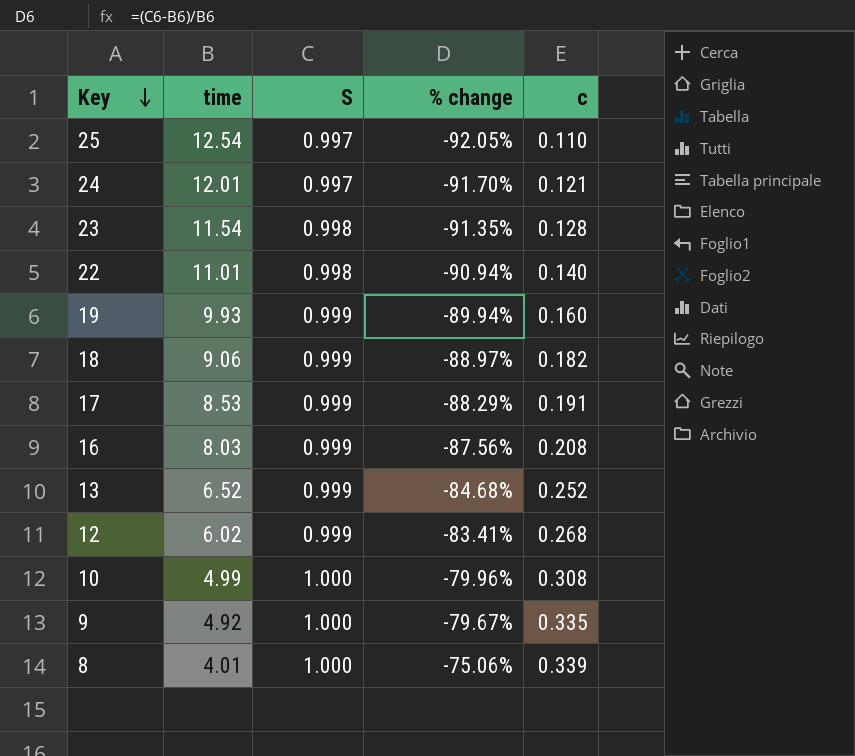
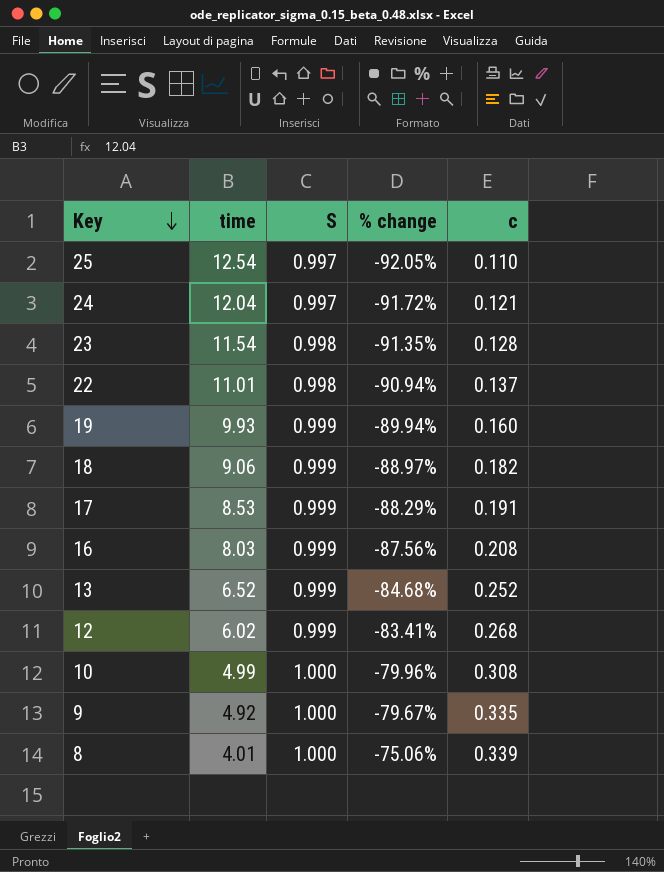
24 | time: 12.01 -> 12.04
24 | % change: -91.70% -> -91.72%
22 | c: 0.140 -> 0.137

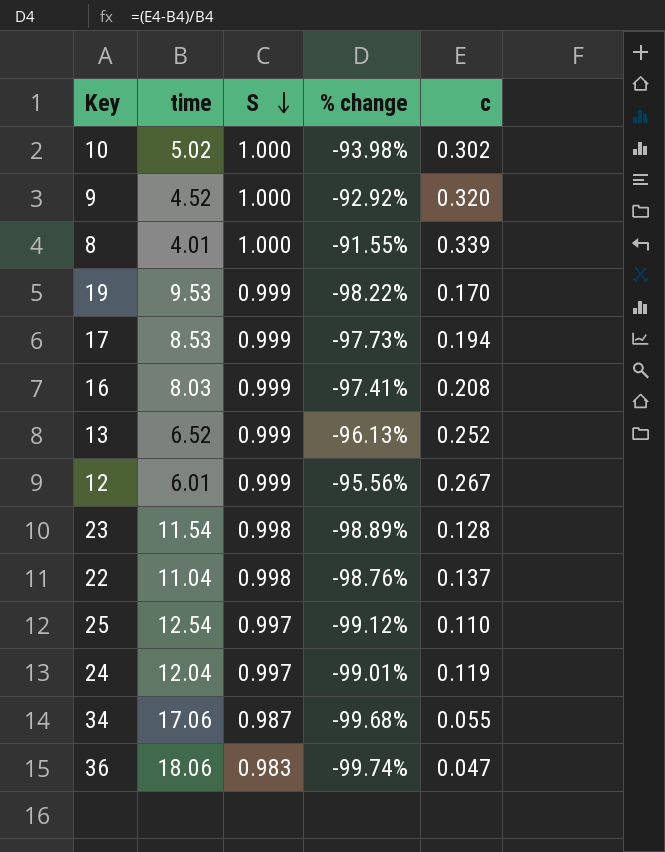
row order: Key descending -> S descending
column % change | formula: ([S] - [time]) / [time] -> ([c] - [time]) / [time]
row 18: 9.06 | 0.999 | -88.97% | 0.182 -> none
10 | time: 4.99 -> 5.02
10 | c: 0.308 -> 0.302
9 | time: 4.92 -> 4.52
9 | c: 0.335 -> 0.320
19 | time: 9.93 -> 9.53
19 | c: 0.160 -> 0.170
17 | c: 0.191 -> 0.194
12 | time: 6.02 -> 6.01
12 | c: 0.268 -> 0.267
22 | time: 11.01 -> 11.04
24 | c: 0.121 -> 0.119
row 34: none -> 17.06 | 0.987 | -99.68% | 0.055
row 36: none -> 18.06 | 0.983 | -99.74% | 0.047

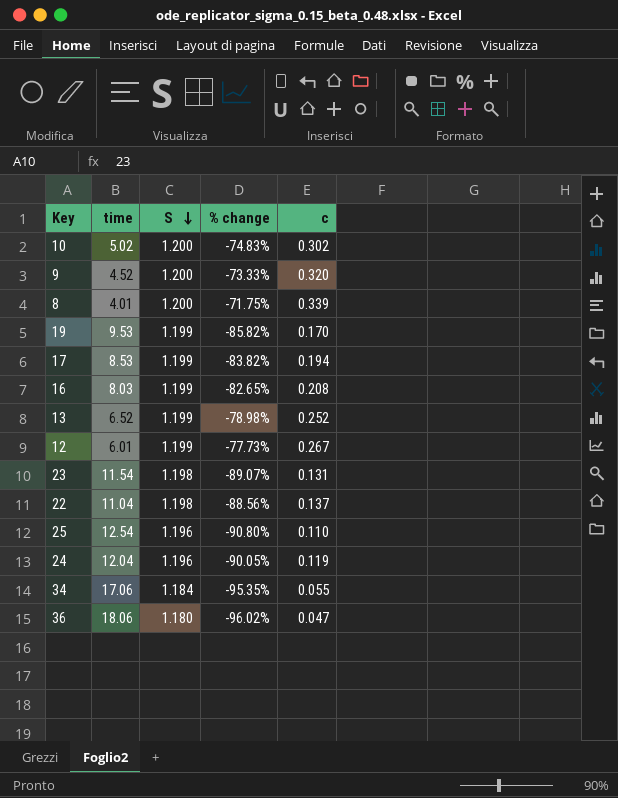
column % change | formula: ([c] - [time]) / [time] -> ([c] - [S]) / [S]
10 | S: 1.000 -> 1.200
9 | S: 1.000 -> 1.200
8 | S: 1.000 -> 1.200
19 | S: 0.999 -> 1.199
17 | S: 0.999 -> 1.199
16 | S: 0.999 -> 1.199
13 | S: 0.999 -> 1.199
12 | S: 0.999 -> 1.199
23 | S: 0.998 -> 1.198
23 | c: 0.128 -> 0.131
22 | S: 0.998 -> 1.198
25 | S: 0.997 -> 1.196
24 | S: 0.997 -> 1.196
34 | S: 0.987 -> 1.184
36 | S: 0.983 -> 1.180

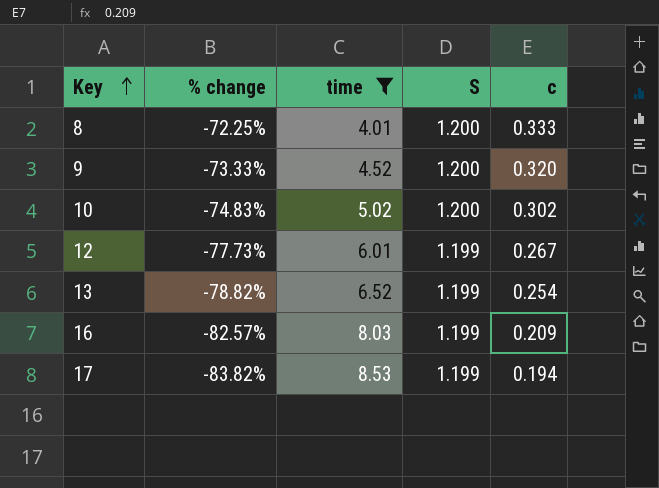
filter: none -> time <= 8.53
row order: S descending -> Key ascending
column % change | position: 4 -> 2
8 | % change: -71.75% -> -72.25%
8 | c: 0.339 -> 0.333
13 | % change: -78.98% -> -78.82%
13 | c: 0.252 -> 0.254
16 | % change: -82.65% -> -82.57%
16 | c: 0.208 -> 0.209

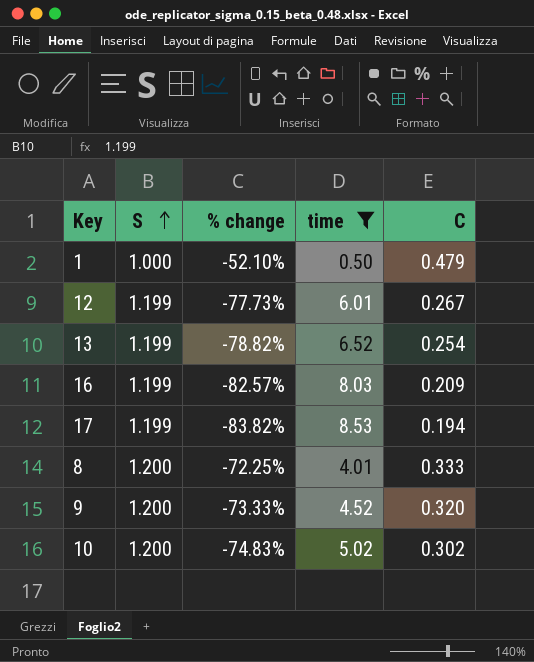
row order: Key ascending -> S ascending
column S | position: 4 -> 2
column name: c -> C
row 1: none -> 1.000 | -52.10% | 0.50 | 0.479

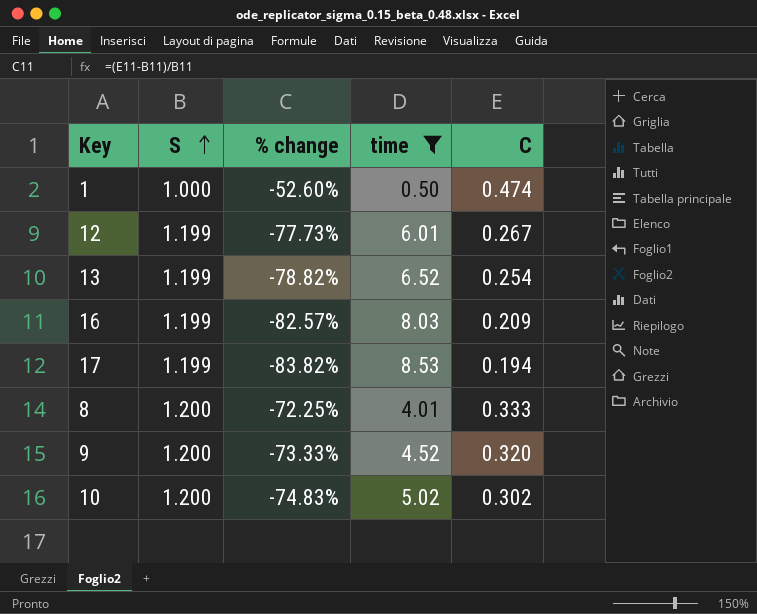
1 | % change: -52.10% -> -52.60%
1 | C: 0.479 -> 0.474

